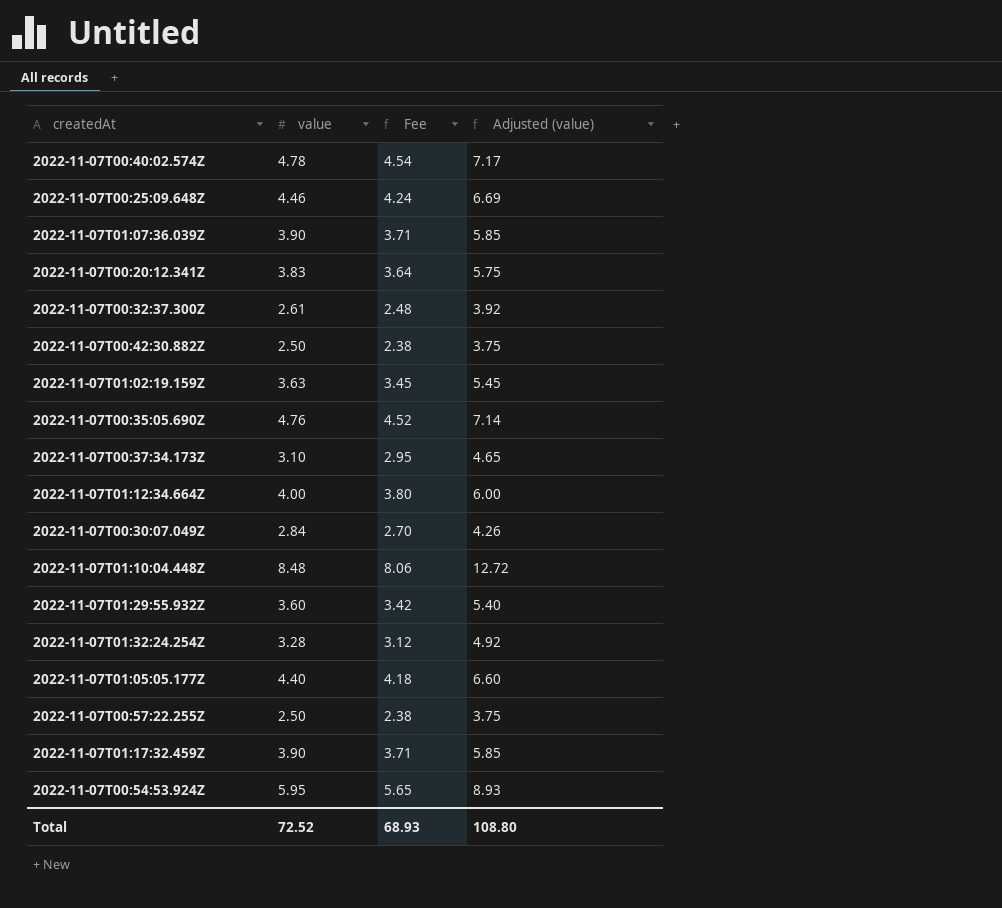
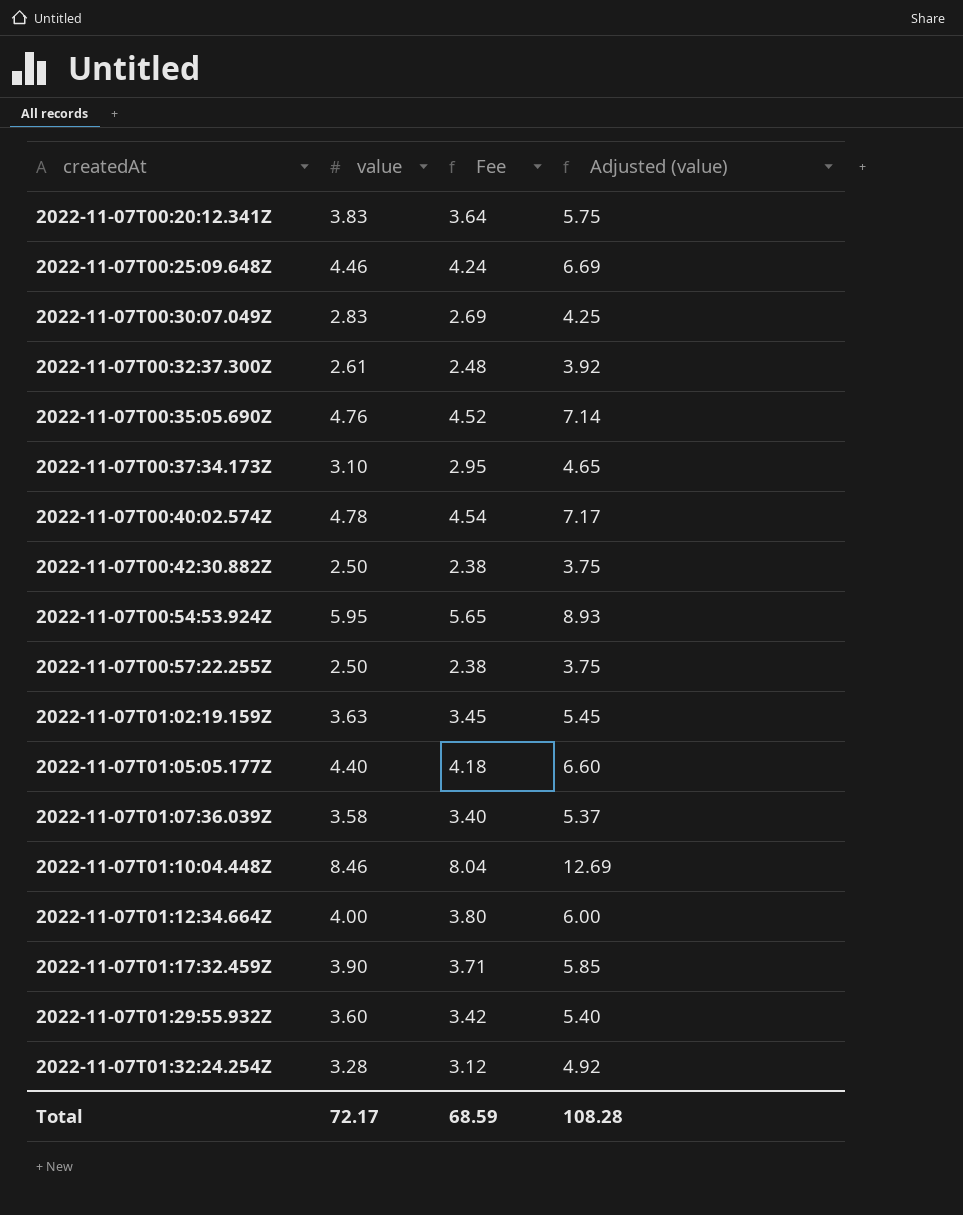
row order: none -> createdAt ascending
2022-11-07T00:30:07.049Z | value: 2.84 -> 2.83
2022-11-07T00:30:07.049Z | Fee: 2.70 -> 2.69
2022-11-07T00:30:07.049Z | Adjusted (value): 4.26 -> 4.25
2022-11-07T01:07:36.039Z | value: 3.90 -> 3.58
2022-11-07T01:07:36.039Z | Fee: 3.71 -> 3.40
2022-11-07T01:07:36.039Z | Adjusted (value): 5.85 -> 5.37
2022-11-07T01:10:04.448Z | value: 8.48 -> 8.46
2022-11-07T01:10:04.448Z | Fee: 8.06 -> 8.04
2022-11-07T01:10:04.448Z | Adjusted (value): 12.72 -> 12.69
Total | value: 72.52 -> 72.17
Total | Fee: 68.93 -> 68.59
Total | Adjusted (value): 108.80 -> 108.28

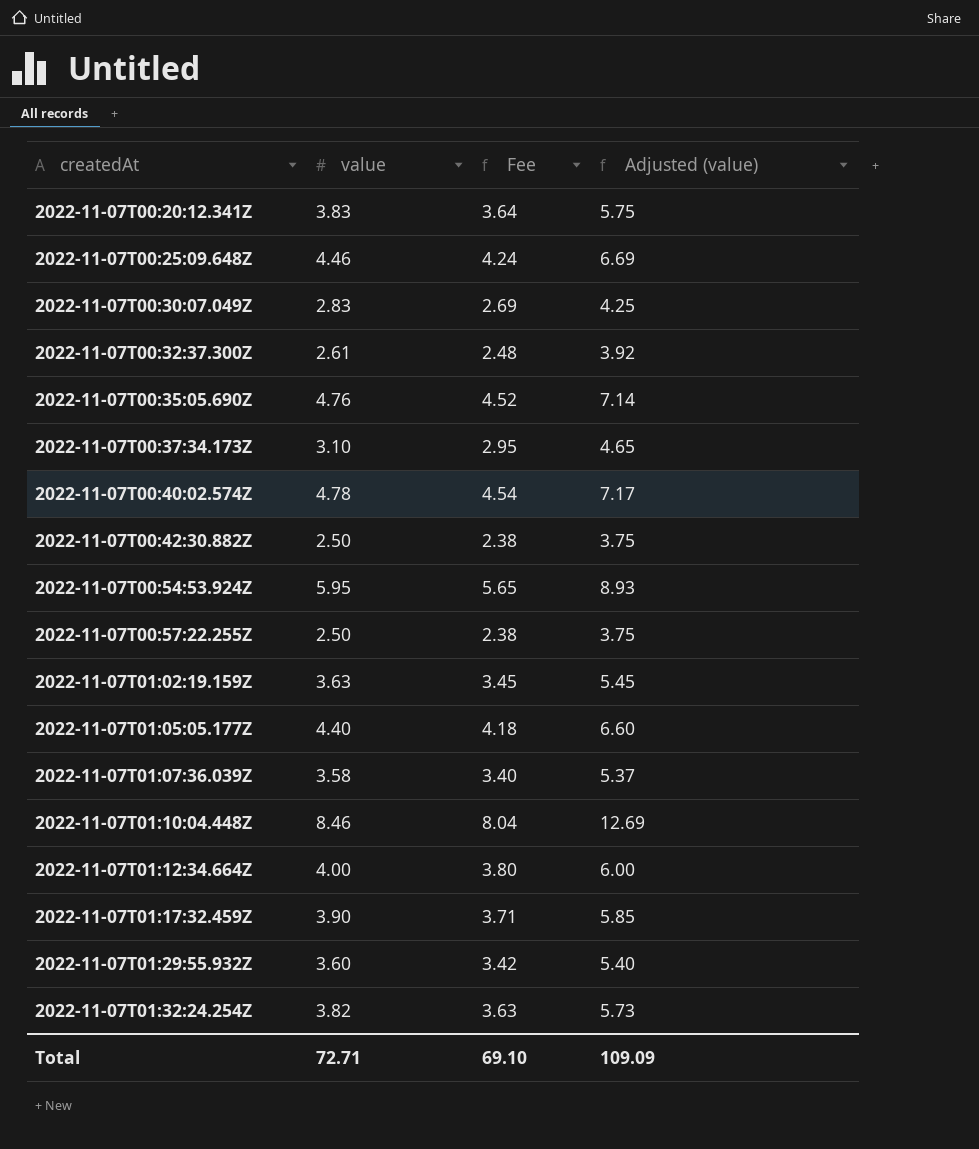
2022-11-07T01:32:24.254Z | value: 3.28 -> 3.82
2022-11-07T01:32:24.254Z | Fee: 3.12 -> 3.63
2022-11-07T01:32:24.254Z | Adjusted (value): 4.92 -> 5.73
Total | value: 72.17 -> 72.71
Total | Fee: 68.59 -> 69.10
Total | Adjusted (value): 108.28 -> 109.09

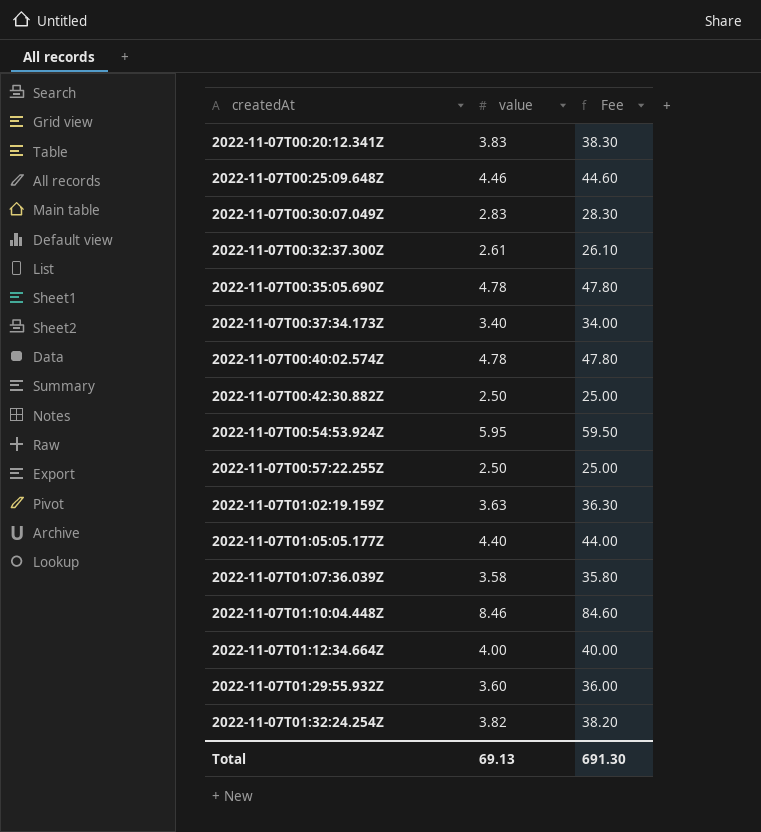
column Adjusted (value) | formula: [value] * 1.5 -> none
column Fee | formula: [value] * 0.95 -> [value] * 10
row 2022-11-07T01:17:32.459Z: 3.90 | 3.71 | 5.85 -> none
2022-11-07T00:35:05.690Z | value: 4.76 -> 4.78
2022-11-07T00:37:34.173Z | value: 3.10 -> 3.40
Total | value: 72.71 -> 69.13
Total | Fee: 69.10 -> 691.30

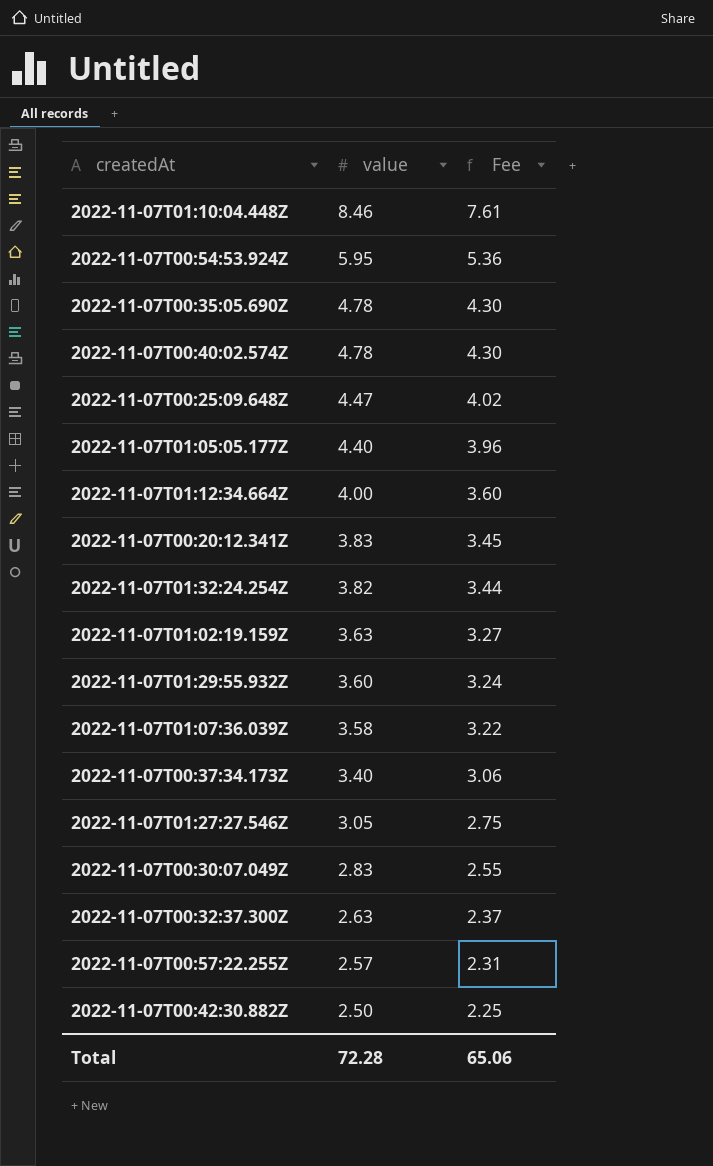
row order: createdAt ascending -> value descending
column Fee | formula: [value] * 10 -> [value] * 0.9
2022-11-07T00:25:09.648Z | value: 4.46 -> 4.47
row 2022-11-07T01:27:27.546Z: none -> 3.05 | 2.75
2022-11-07T00:32:37.300Z | value: 2.61 -> 2.63
2022-11-07T00:57:22.255Z | value: 2.50 -> 2.57
Total | value: 69.13 -> 72.28
Total | Fee: 691.30 -> 65.06

